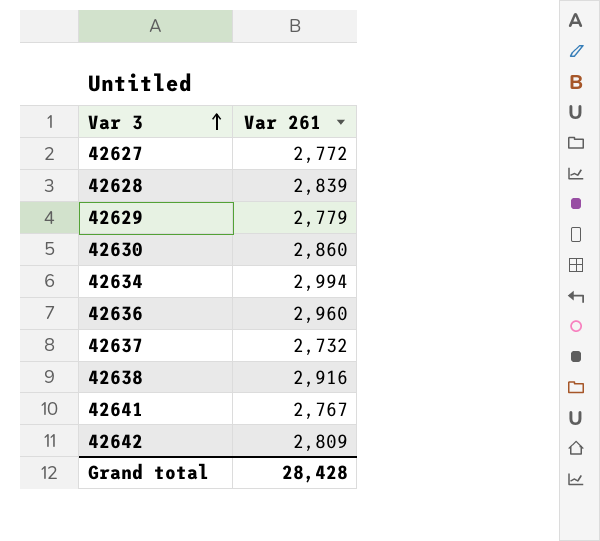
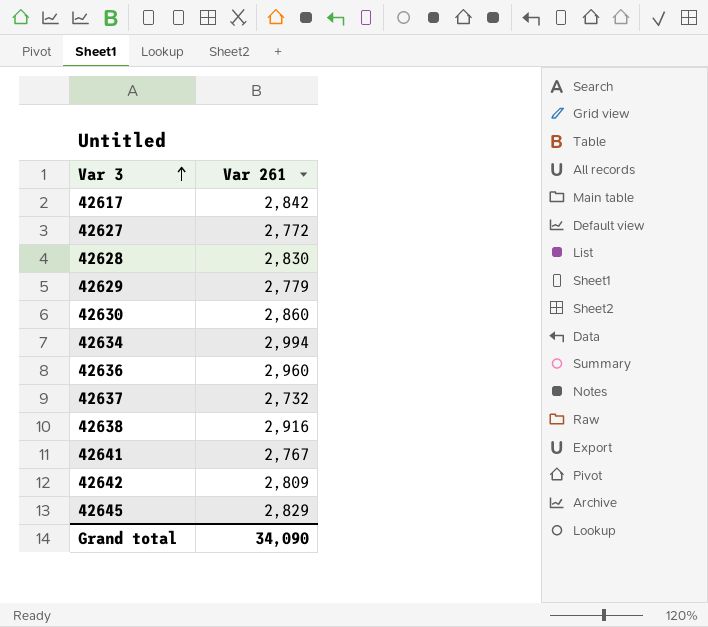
row 42617: none -> 2,842
42628 | Var 261: 2,839 -> 2,830
row 42645: none -> 2,829
Grand total | Var 261: 28,428 -> 34,090

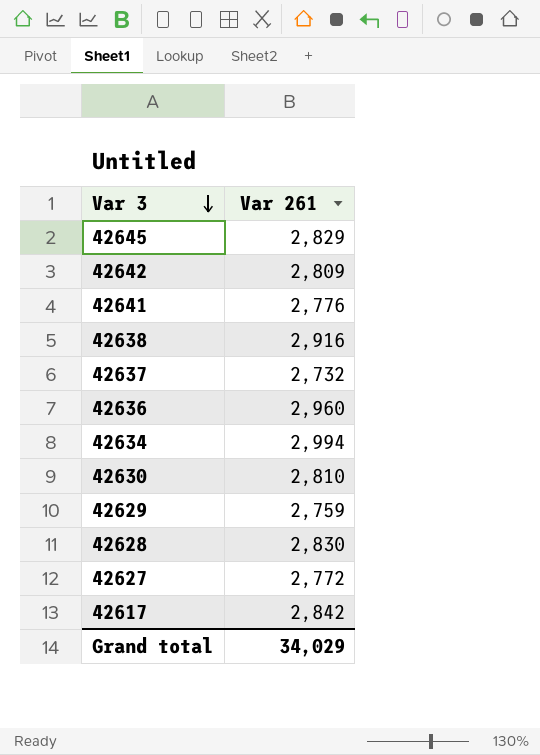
row order: Var 3 ascending -> Var 3 descending
42641 | Var 261: 2,767 -> 2,776
42630 | Var 261: 2,860 -> 2,810
42629 | Var 261: 2,779 -> 2,759
Grand total | Var 261: 34,090 -> 34,029

